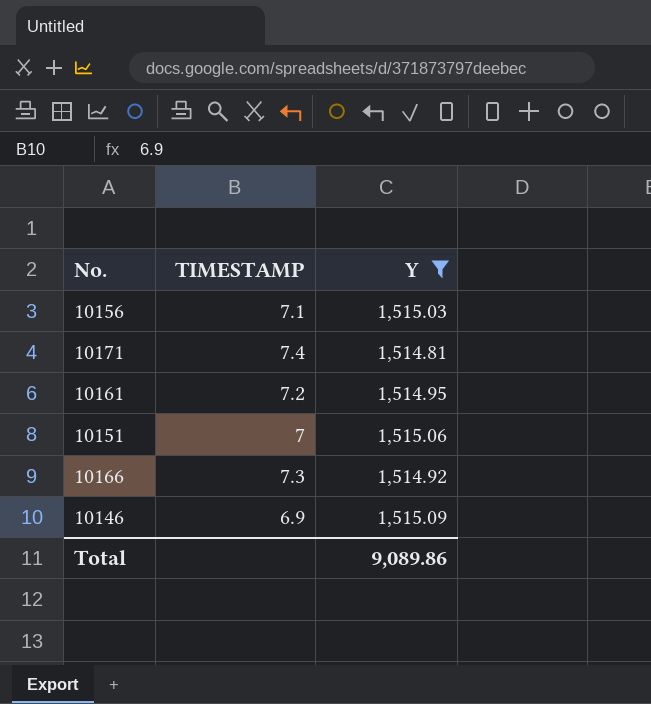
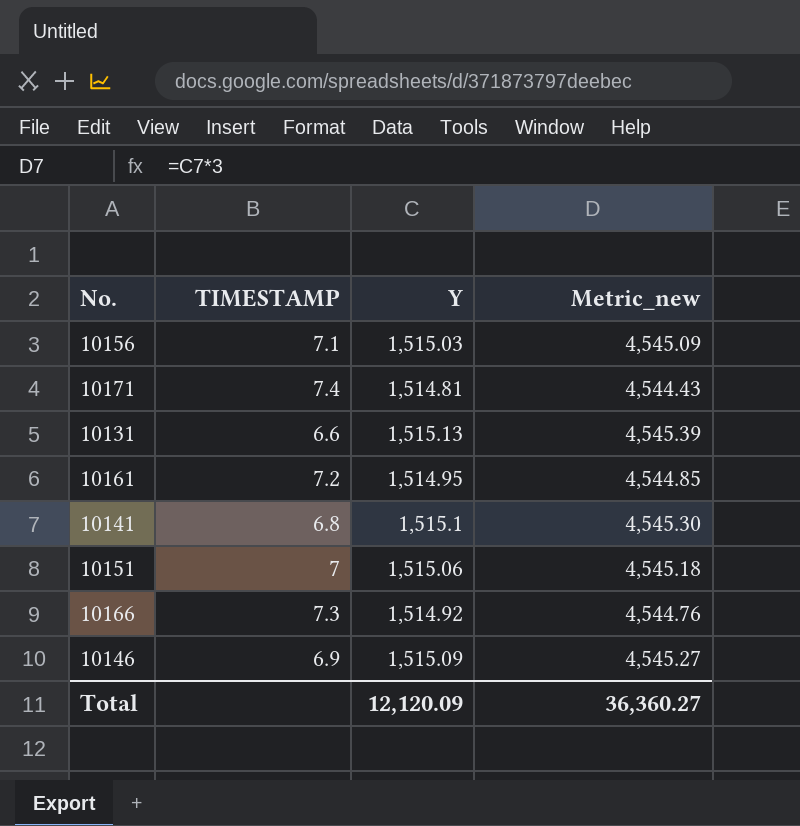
filter: Y <= 1,515.09 -> none
column Metric_new | formula: none -> [Y] * 3
Total | Y: 9,089.86 -> 12,120.09

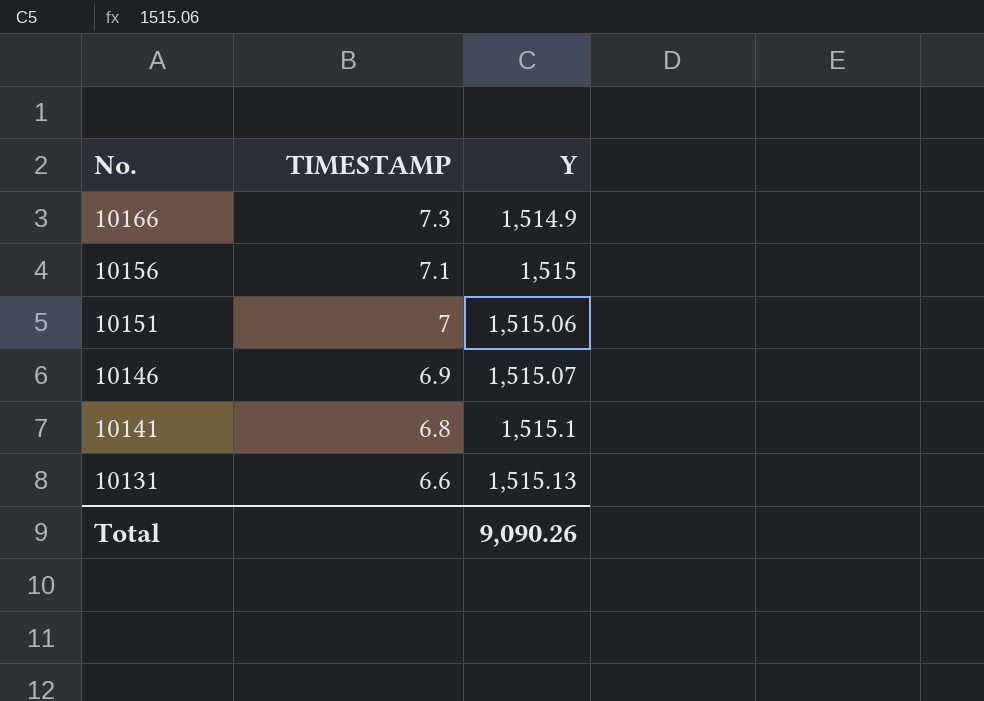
row order: none -> No. descending
column Metric_new | formula: [Y] * 3 -> none
row 10171: 7.4 | 1,514.81 | 4,544.43 -> none
row 10161: 7.2 | 1,514.95 | 4,544.85 -> none
10166 | Y: 1,514.92 -> 1,514.9
10156 | Y: 1,515.03 -> 1,515
10146 | Y: 1,515.09 -> 1,515.07
Total | Y: 12,120.09 -> 9,090.26

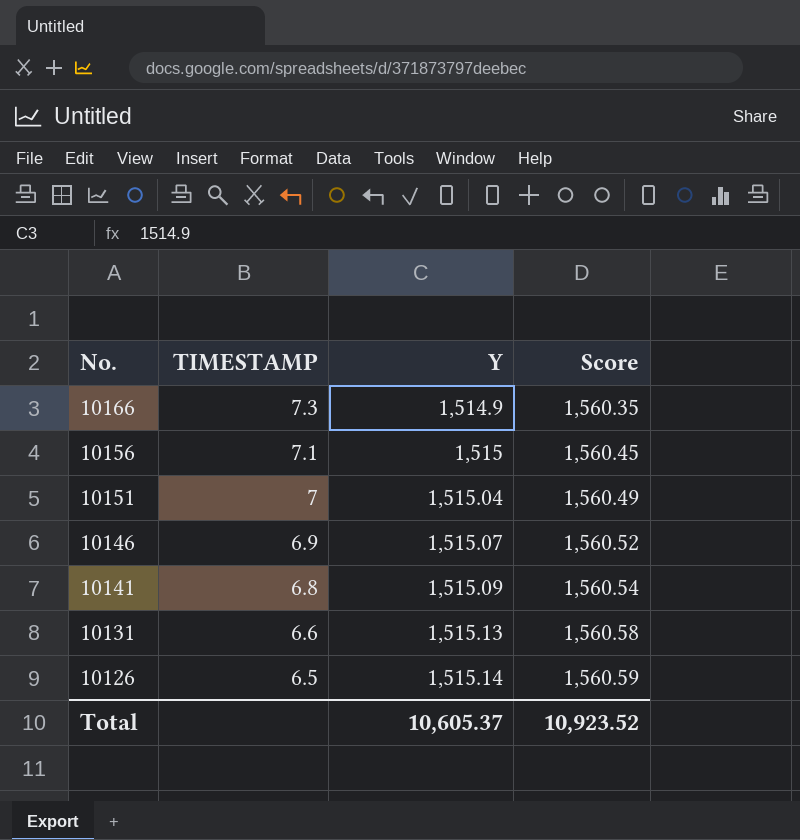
column Score | formula: none -> [Y] * 1.03
10151 | Y: 1,515.06 -> 1,515.04
10141 | Y: 1,515.1 -> 1,515.09
row 10126: none -> 6.5 | 1,515.14 | 1,560.59
Total | Y: 9,090.26 -> 10,605.37

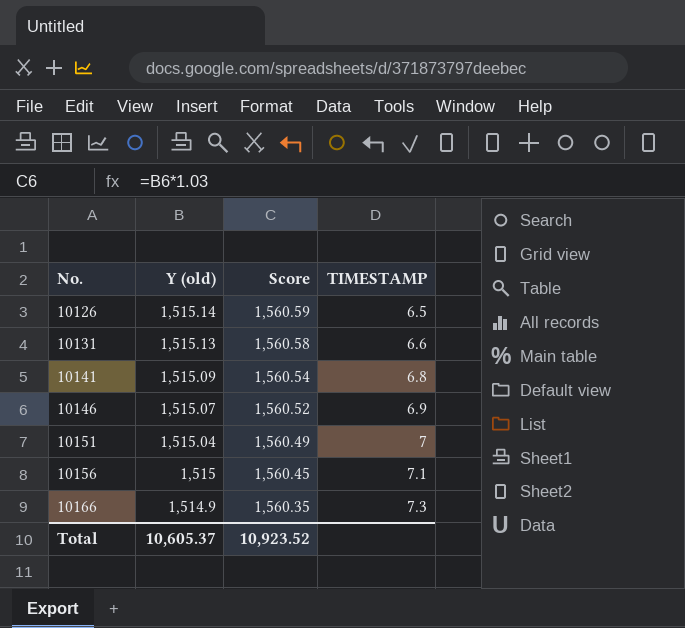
row order: No. descending -> No. ascending
column name: Y -> Y (old)
column TIMESTAMP | position: 2 -> 4

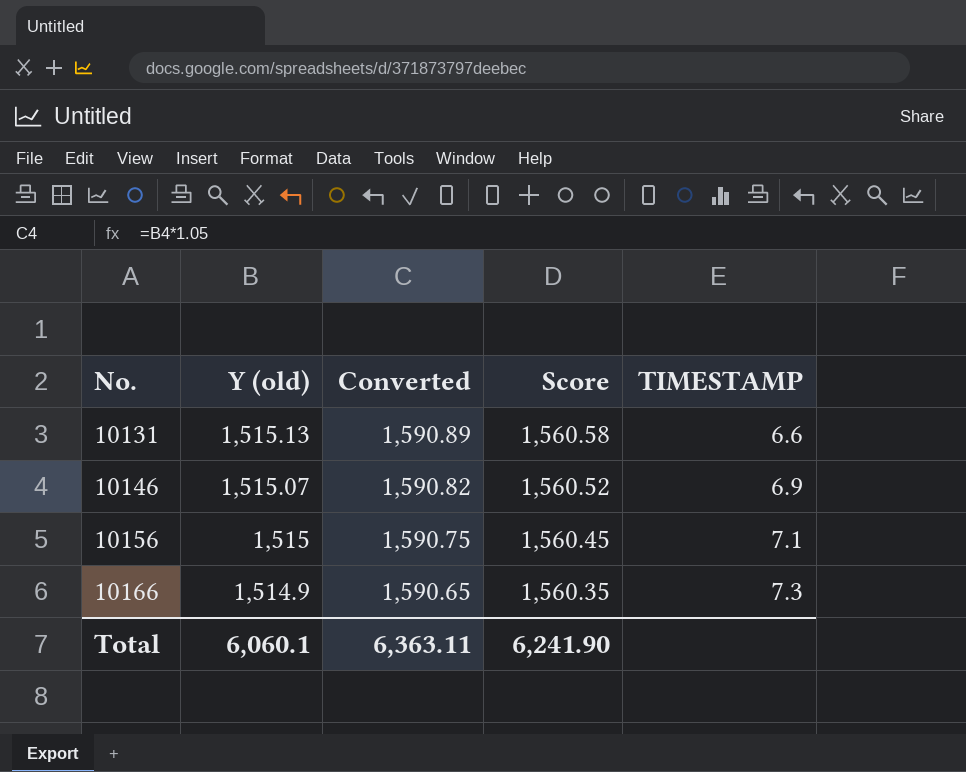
column Converted | formula: none -> [Y (old)] * 1.05
row 10126: 1,515.14 | 1,560.59 | 6.5 -> none
row 10141: 1,515.09 | 1,560.54 | 6.8 -> none
row 10151: 1,515.04 | 1,560.49 | 7 -> none
Total | Y (old): 10,605.37 -> 6,060.1
Total | Score: 10,923.52 -> 6,241.90

